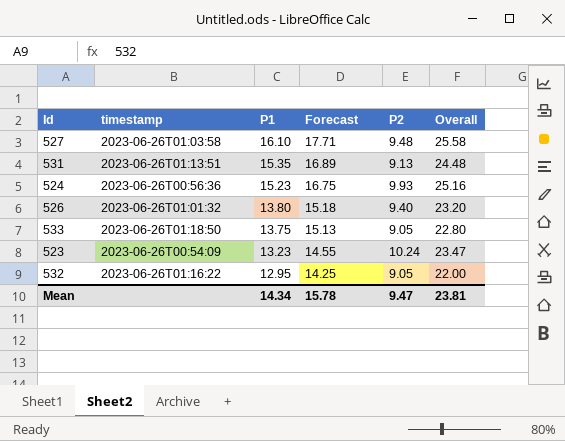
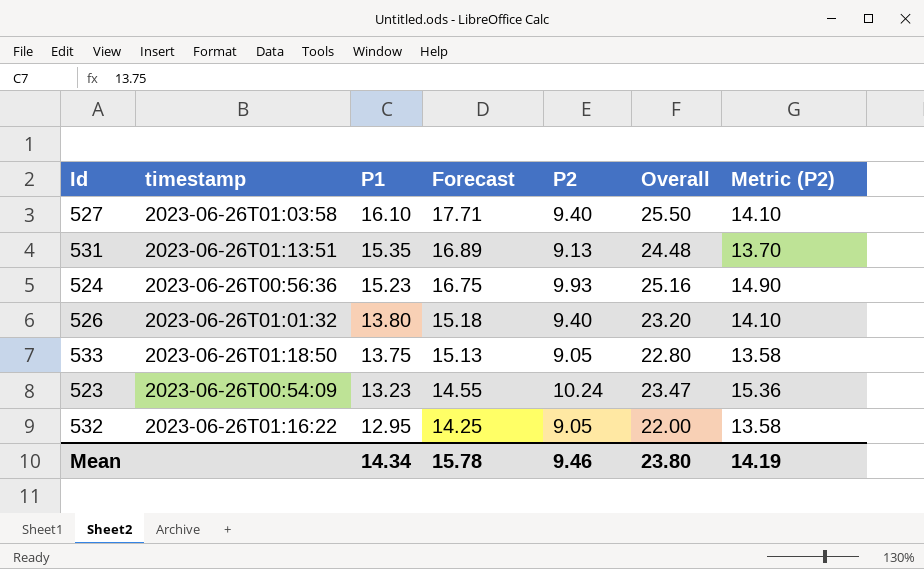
column Metric (P2) | formula: none -> [P2] * 1.5
527 | P2: 9.48 -> 9.40
527 | Overall: 25.58 -> 25.50
Mean | P2: 9.47 -> 9.46
Mean | Overall: 23.81 -> 23.80

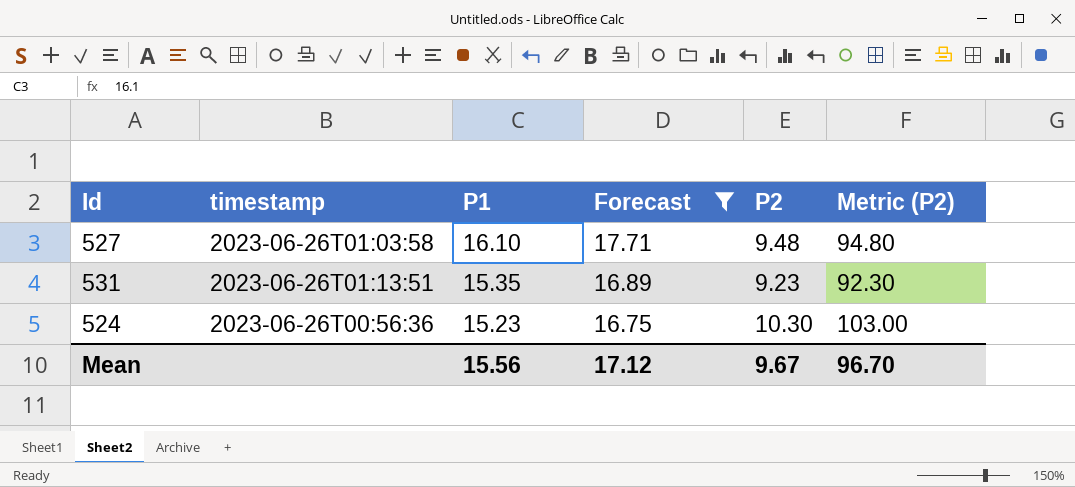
filter: none -> Forecast >= 16.75
column Overall | formula: [P1] + [P2] -> none
column Metric (P2) | formula: [P2] * 1.5 -> [P2] * 10
527 | P2: 9.40 -> 9.48
531 | P2: 9.13 -> 9.23
524 | P2: 9.93 -> 10.30
Mean | P1: 14.34 -> 15.56
Mean | Forecast: 15.78 -> 17.12
Mean | P2: 9.46 -> 9.67
Mean | Metric (P2): 14.19 -> 96.70

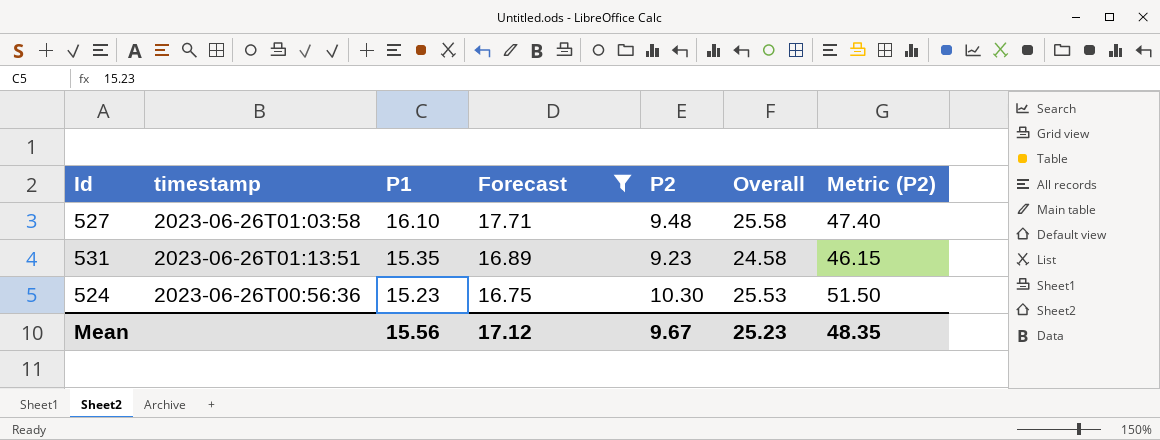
column Overall | formula: none -> [P1] + [P2]
column Metric (P2) | formula: [P2] * 10 -> [P2] * 5
Mean | Metric (P2): 96.70 -> 48.35

